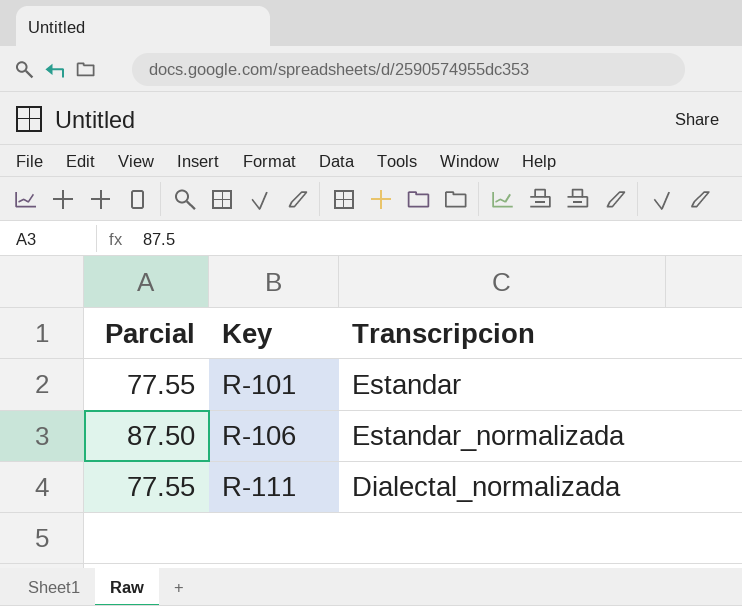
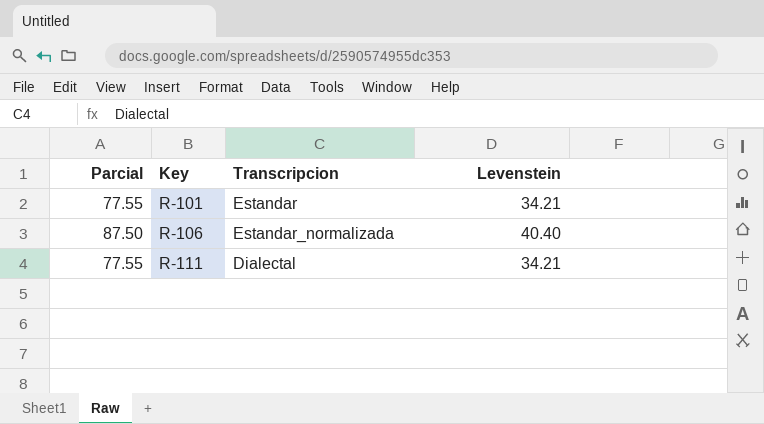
column Levenstein | position: none -> 4
R-111 | Transcripcion: Dialectal_normalizada -> Dialectal

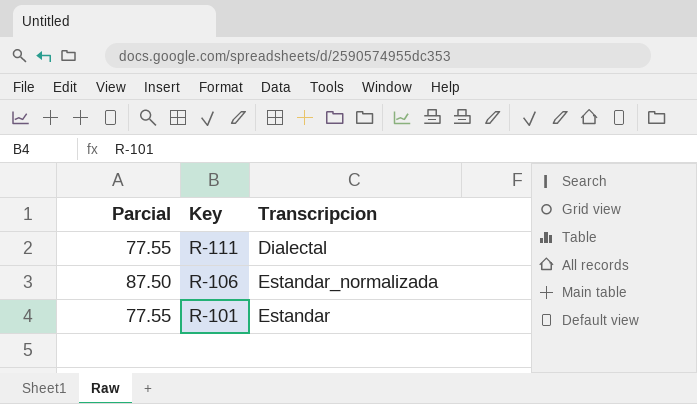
row order: Key ascending -> Key descending
column Levenstein | position: 4 -> none

